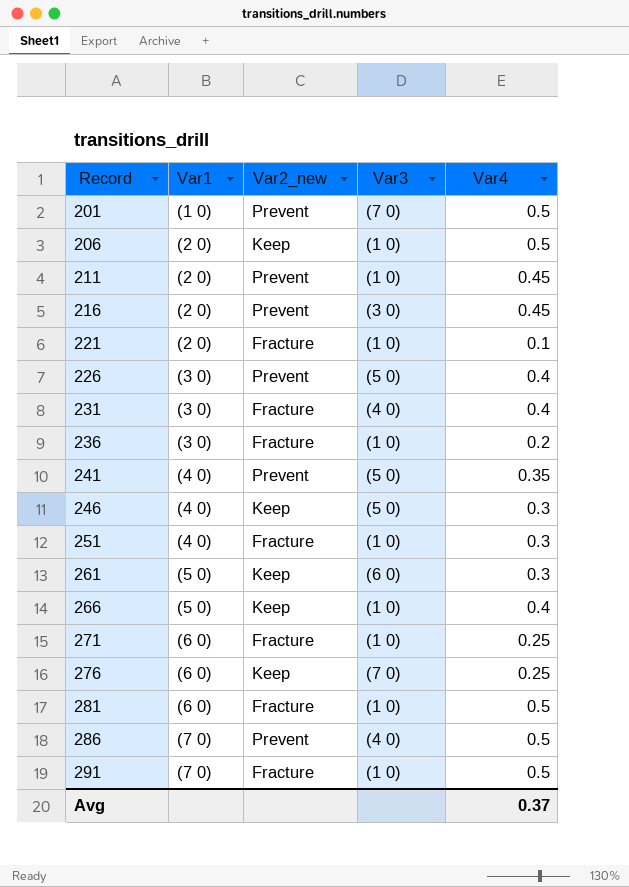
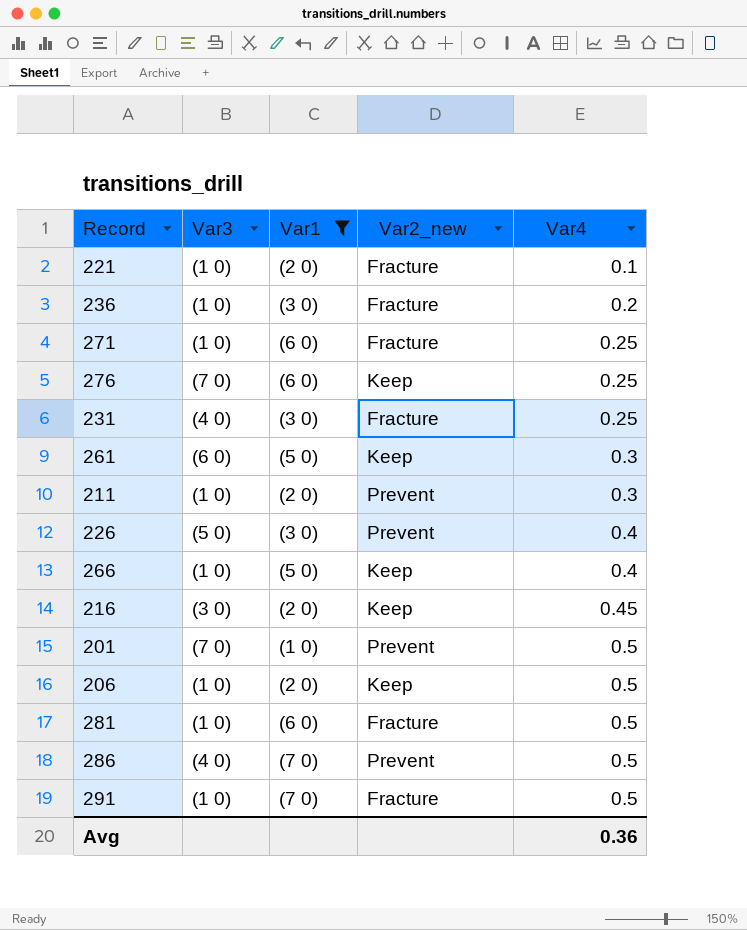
filter: none -> Var1 != (4 0)
row order: Record ascending -> Var4 ascending
column Var3 | position: 4 -> 2
231 | Var4: 0.4 -> 0.25
211 | Var4: 0.45 -> 0.3
216 | Var2_new: Prevent -> Keep
Avg | Var4: 0.37 -> 0.36

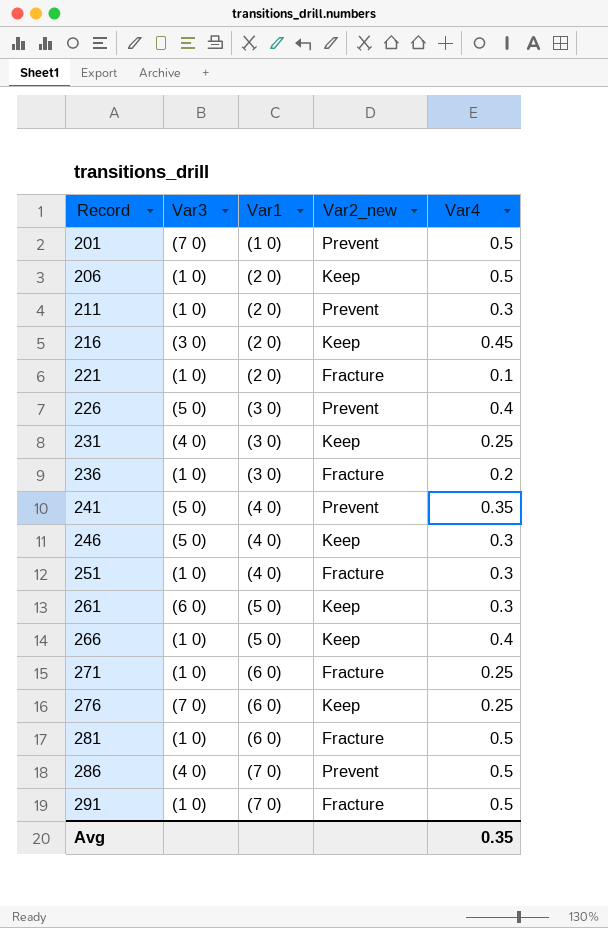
filter: Var1 != (4 0) -> none
row order: Var4 ascending -> Record ascending
231 | Var2_new: Fracture -> Keep
Avg | Var4: 0.36 -> 0.35

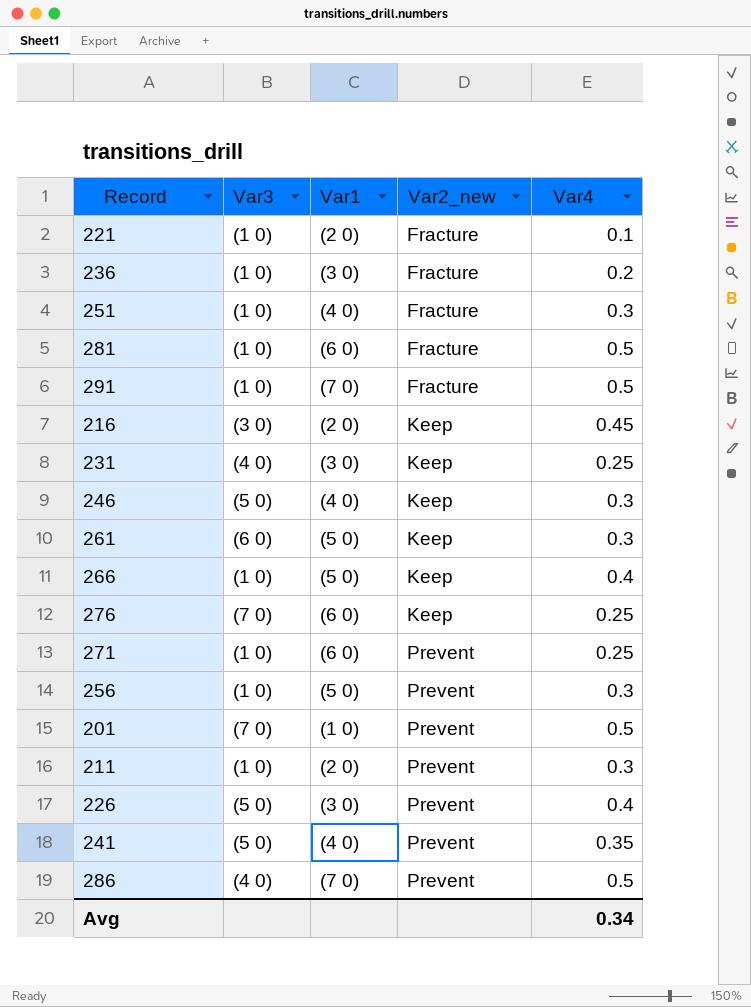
row order: Record ascending -> Var2_new ascending
row 206: (1 0) | (2 0) | Keep | 0.5 -> none
271 | Var2_new: Fracture -> Prevent
row 256: none -> (1 0) | (5 0) | Prevent | 0.3
Avg | Var4: 0.35 -> 0.34

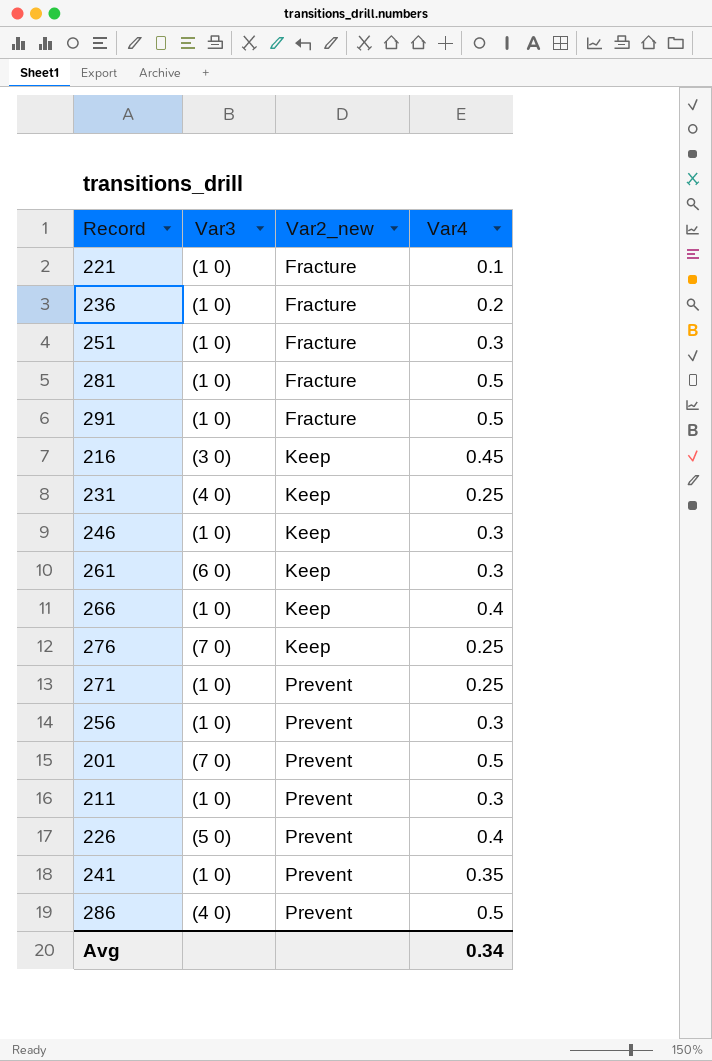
column Var1 | position: 3 -> none
246 | Var3: (5 0) -> (1 0)
241 | Var3: (5 0) -> (1 0)

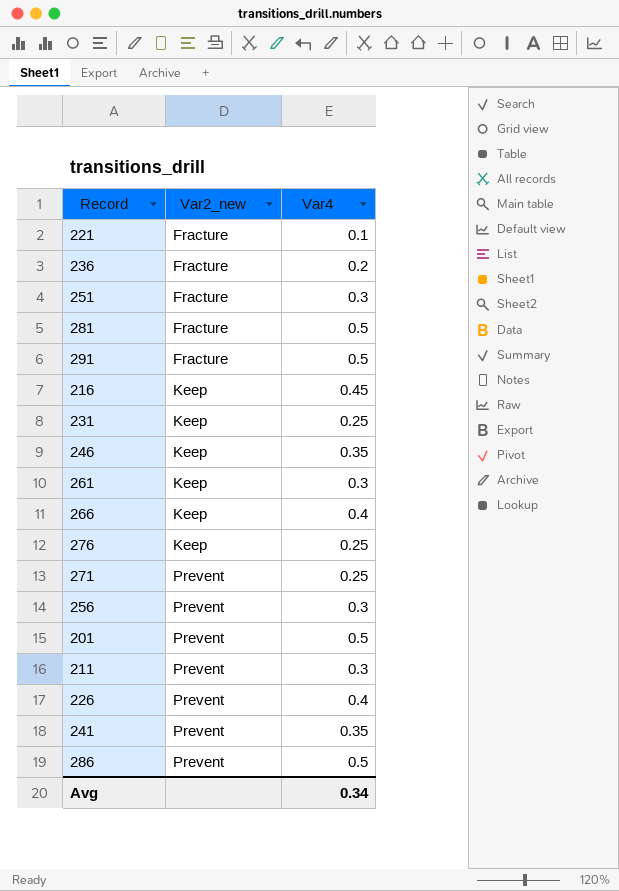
column Var3 | position: 2 -> none
246 | Var4: 0.3 -> 0.35

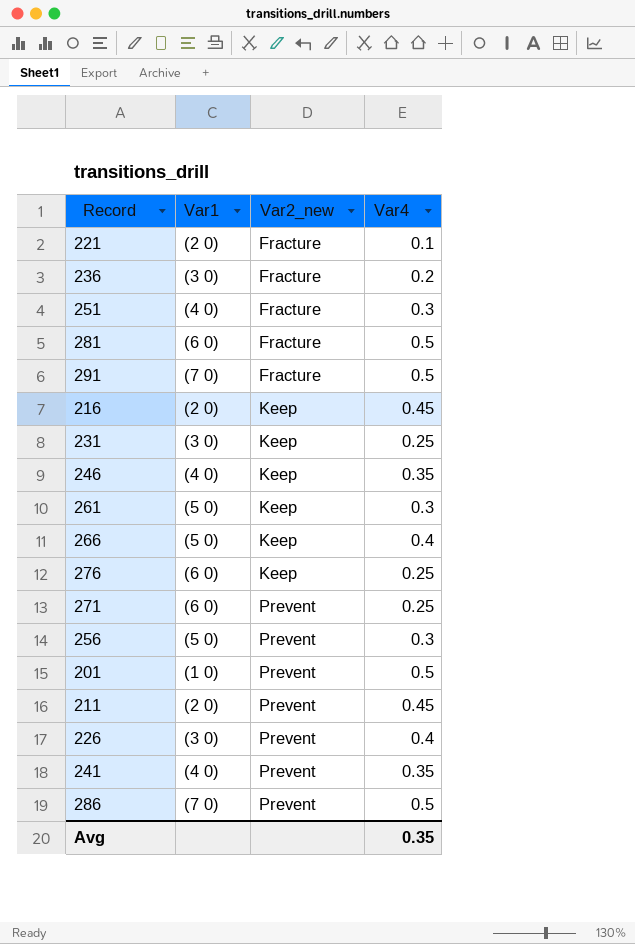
column Var1 | position: none -> 2
211 | Var4: 0.3 -> 0.45
Avg | Var4: 0.34 -> 0.35

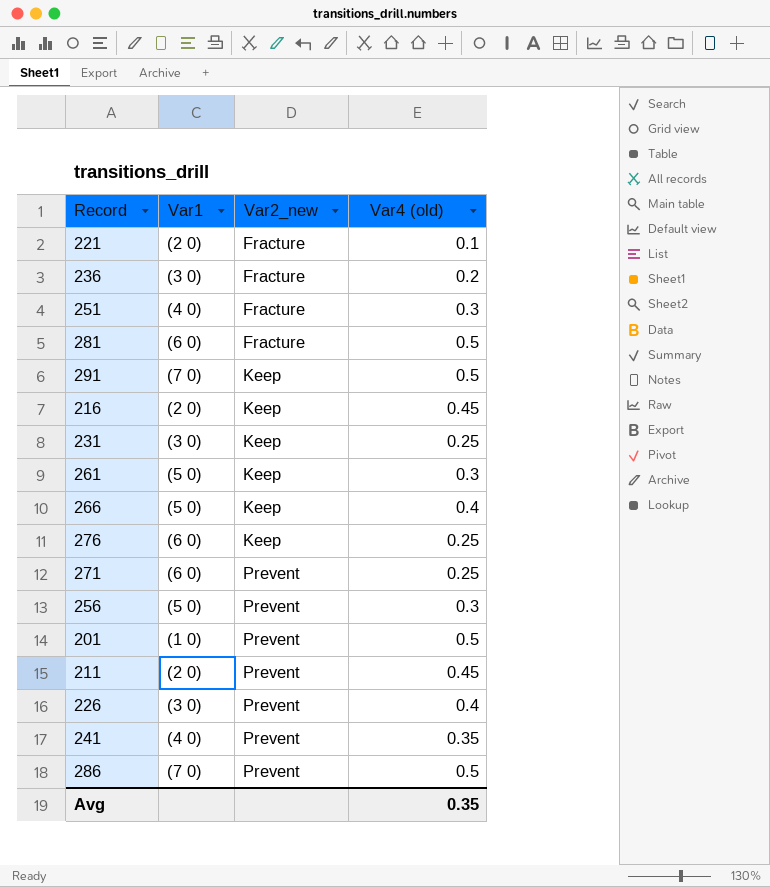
column name: Var4 -> Var4 (old)
row 246: (4 0) | Keep | 0.35 -> none
291 | Var2_new: Fracture -> Keep

